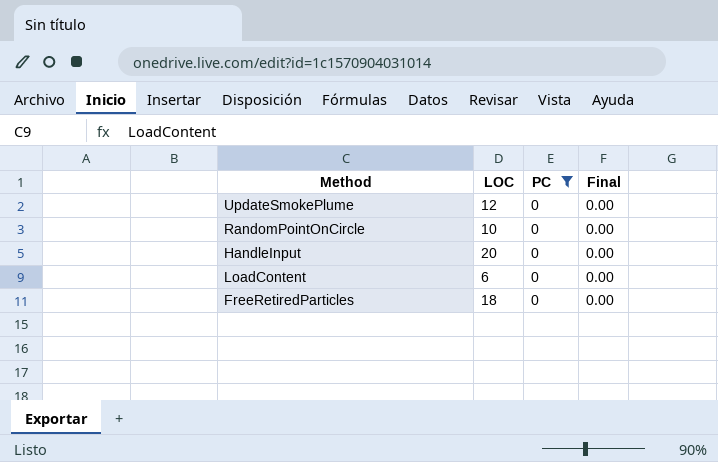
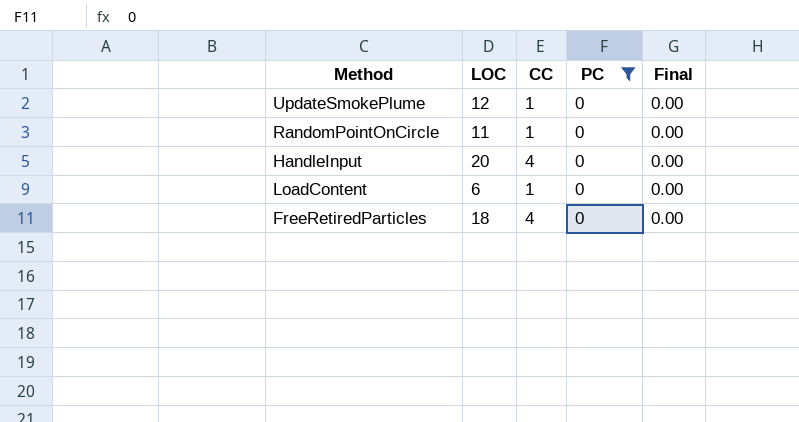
column CC | position: none -> 3
RandomPointOnCircle | LOC: 10 -> 11

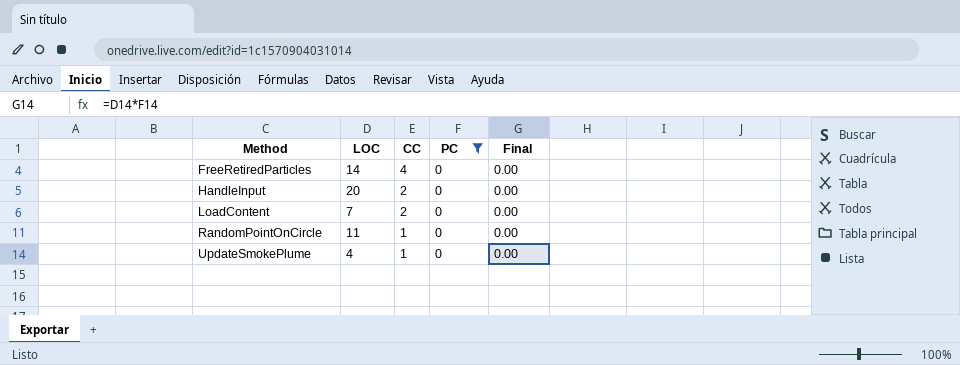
row order: none -> Method ascending
FreeRetiredParticles | LOC: 18 -> 14
HandleInput | CC: 4 -> 2
LoadContent | LOC: 6 -> 7
LoadContent | CC: 1 -> 2
UpdateSmokePlume | LOC: 12 -> 4

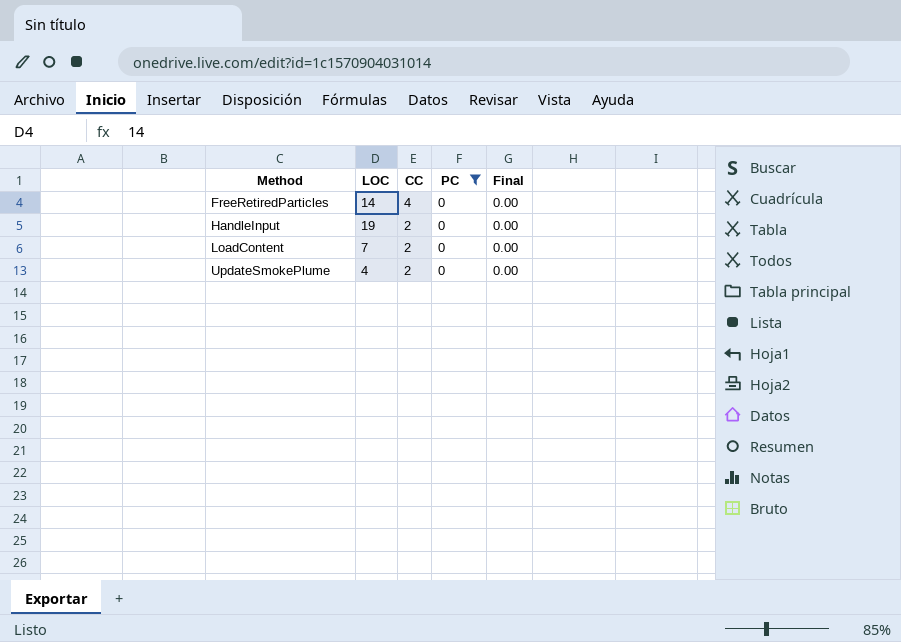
row RandomPointOnCircle: 11 | 1 | 0 | 0.00 -> none
HandleInput | LOC: 20 -> 19
UpdateSmokePlume | CC: 1 -> 2

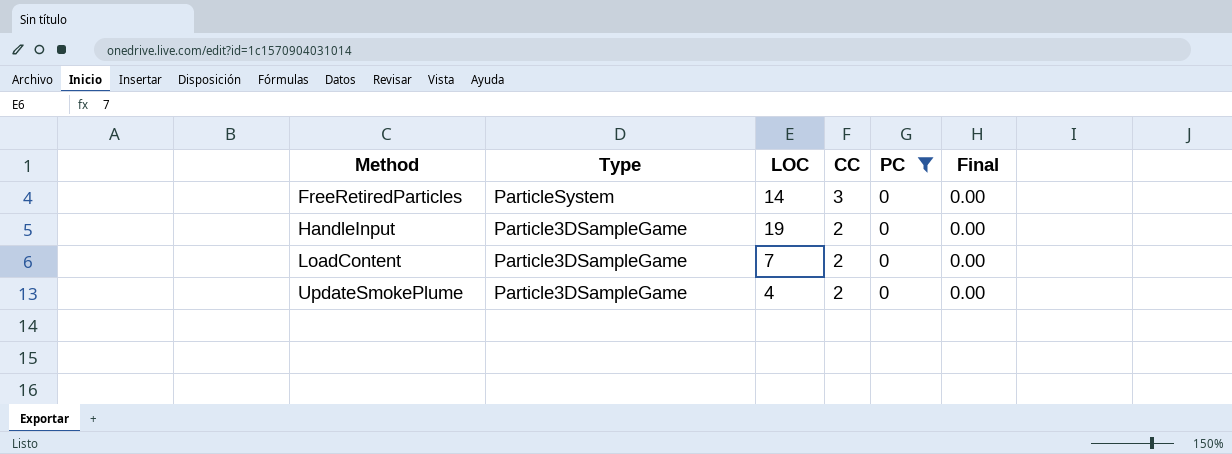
column Type | position: none -> 2
FreeRetiredParticles | CC: 4 -> 3

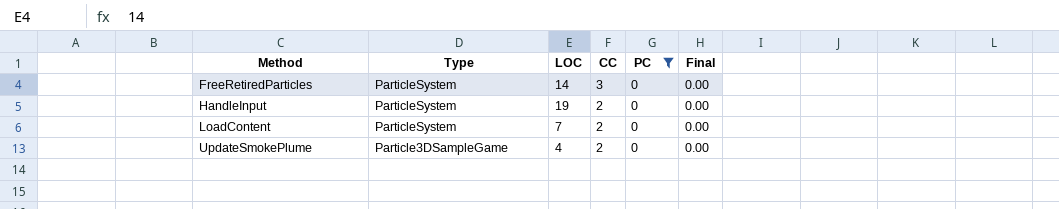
HandleInput | Type: Particle3DSampleGame -> ParticleSystem
LoadContent | Type: Particle3DSampleGame -> ParticleSystem

